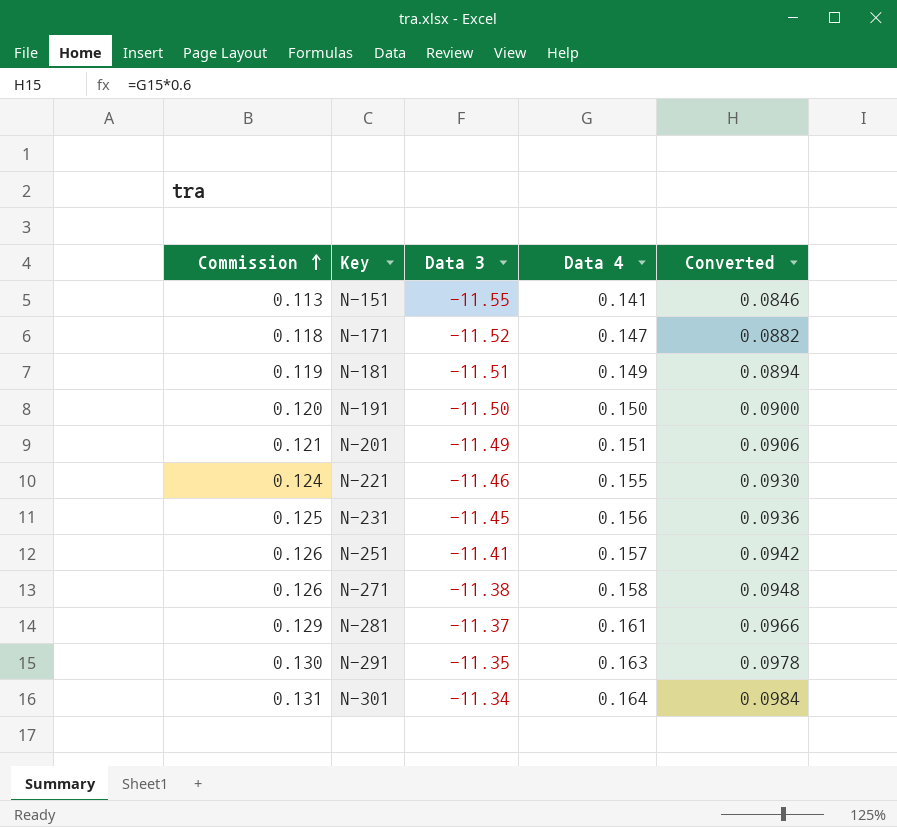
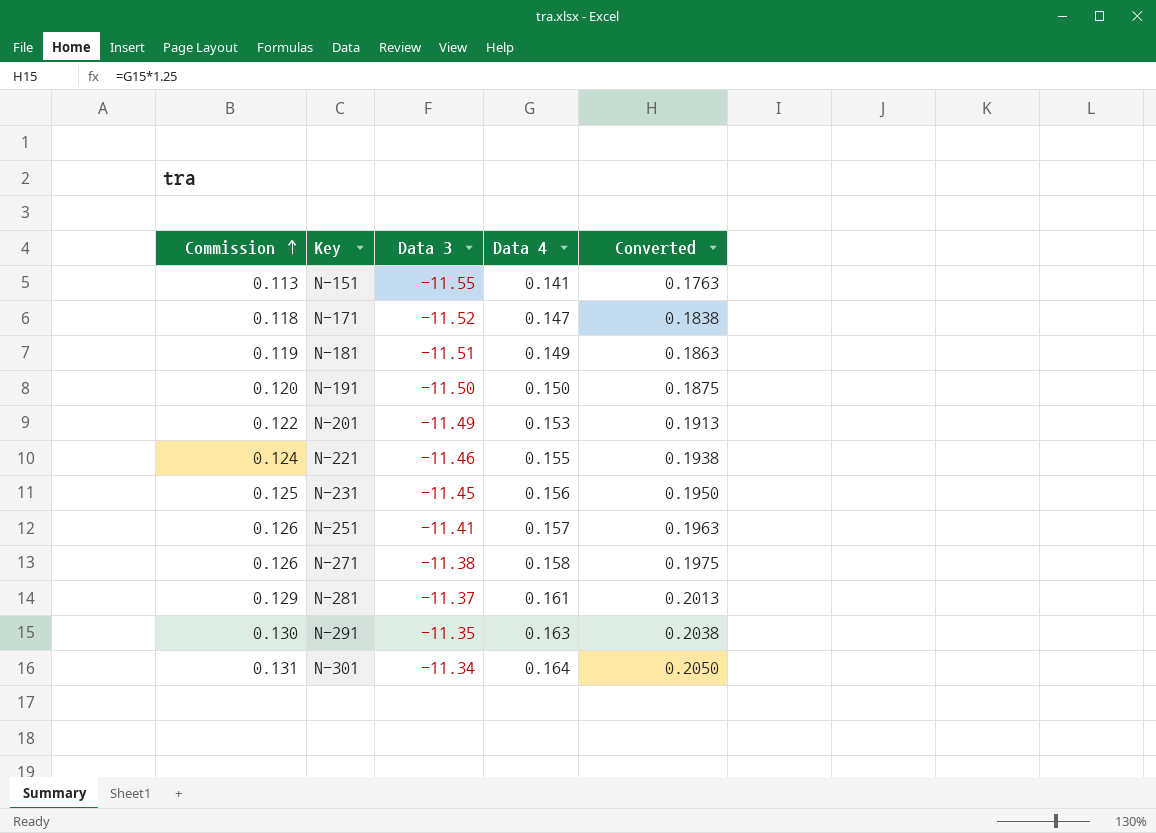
column Converted | formula: [Data 4] * 0.6 -> [Data 4] * 1.25
N-201 | Commission: 0.121 -> 0.122
N-201 | Data 4: 0.151 -> 0.153

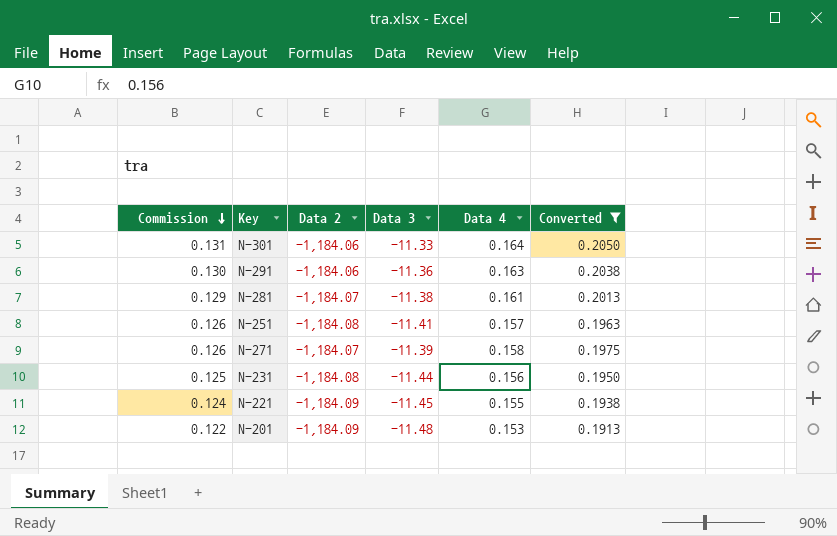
filter: none -> Converted >= 0.1913
row order: Commission ascending -> Commission descending
column Data 2 | position: none -> 3
N-301 | Data 3: -11.34 -> -11.33
N-291 | Data 3: -11.35 -> -11.36
N-281 | Data 3: -11.37 -> -11.38
N-271 | Data 3: -11.38 -> -11.39
N-231 | Data 3: -11.45 -> -11.44
N-221 | Data 3: -11.46 -> -11.45
N-201 | Data 3: -11.49 -> -11.48

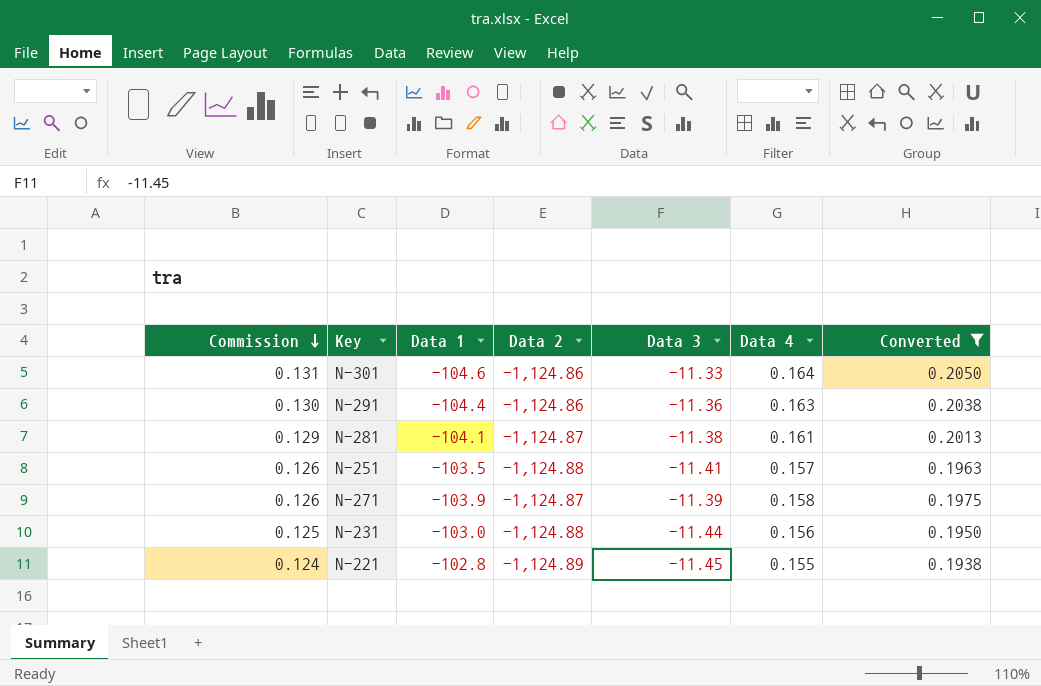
column Data 1 | position: none -> 3
row N-201: 0.122 | -1,184.09 | -11.48 | 0.153 | 0.1913 -> none
N-301 | Data 2: -1,184.06 -> -1,124.86
N-291 | Data 2: -1,184.06 -> -1,124.86
N-281 | Data 2: -1,184.07 -> -1,124.87
N-251 | Data 2: -1,184.08 -> -1,124.88
N-271 | Data 2: -1,184.07 -> -1,124.87
N-231 | Data 2: -1,184.08 -> -1,124.88
N-221 | Data 2: -1,184.09 -> -1,124.89

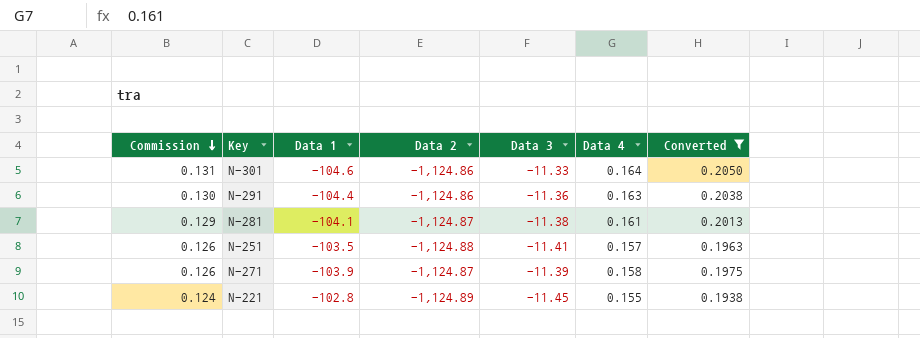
row N-231: 0.125 | -103.0 | -1,124.88 | -11.44 | 0.156 | 0.1950 -> none

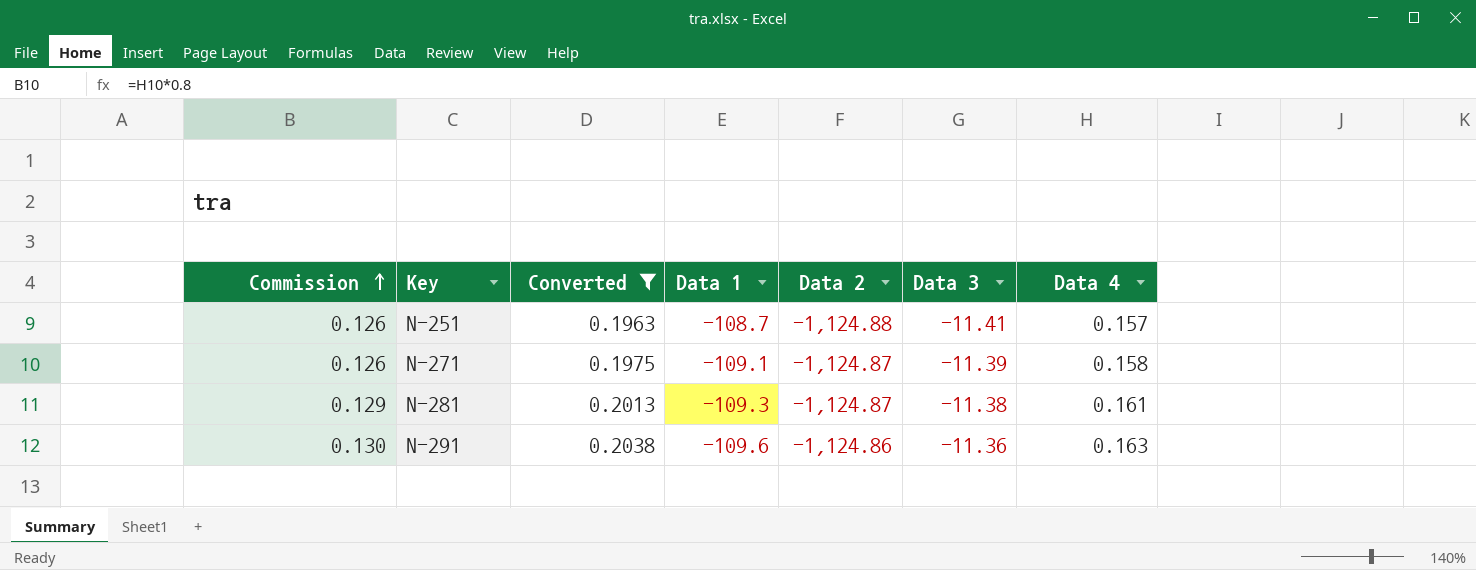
row order: Commission descending -> Commission ascending
column Converted | position: 7 -> 3
row N-301: 0.131 | -104.6 | -1,124.86 | -11.33 | 0.164 | 0.2050 -> none
row N-221: 0.124 | -102.8 | -1,124.89 | -11.45 | 0.155 | 0.1938 -> none
N-251 | Data 1: -103.5 -> -108.7
N-271 | Data 1: -103.9 -> -109.1
N-281 | Data 1: -104.1 -> -109.3
N-291 | Data 1: -104.4 -> -109.6

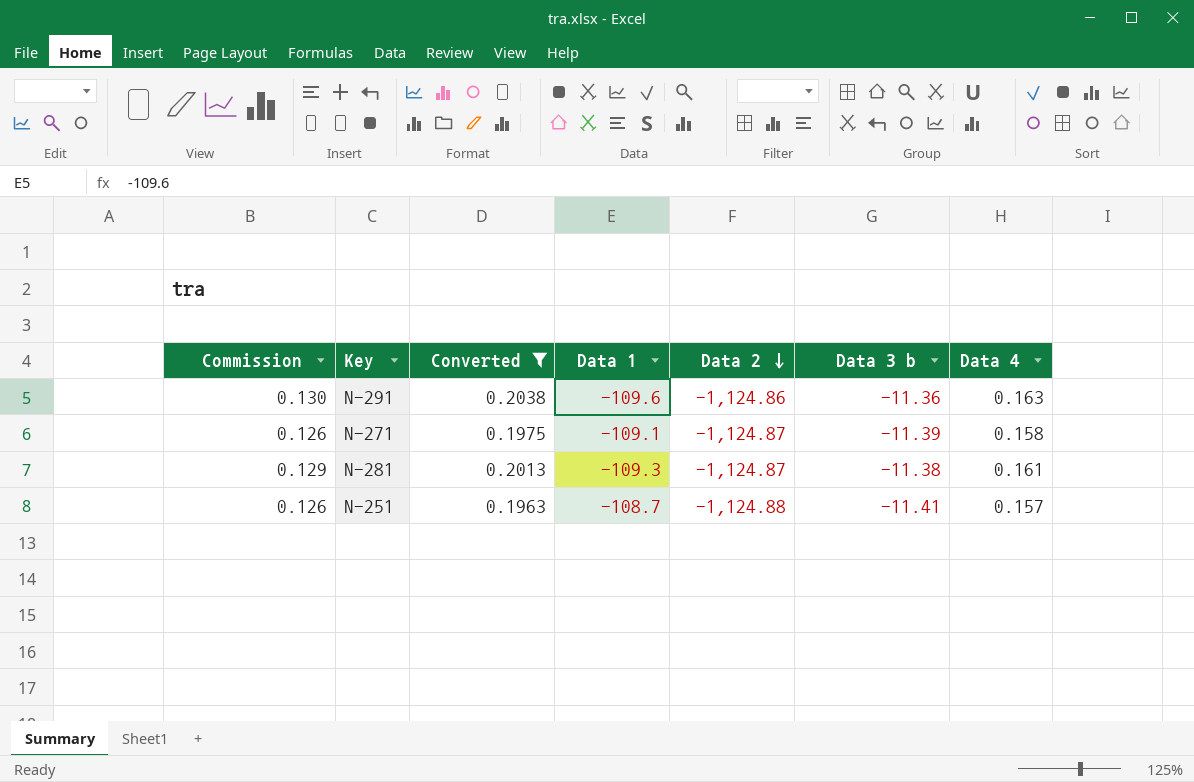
row order: Commission ascending -> Data 2 descending
column name: Data 3 -> Data 3 b

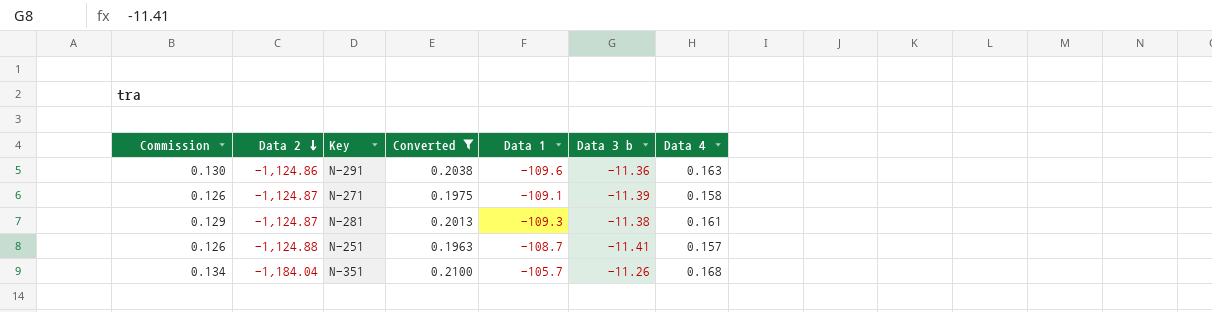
column Data 2 | position: 5 -> 2
row N-351: none -> 0.134 | -1,184.04 | 0.2100 | -105.7 | -11.26 | 0.168

